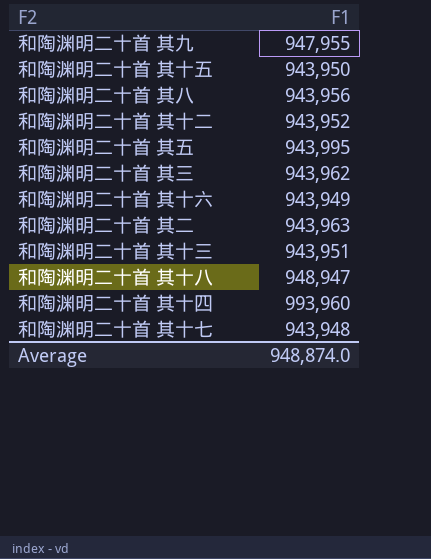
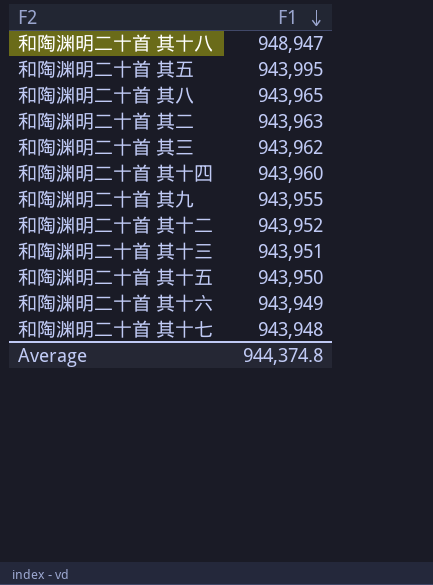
row order: none -> F1 descending
和陶渊明二十首 其八 | F1: 943,956 -> 943,965
和陶渊明二十首 其十四 | F1: 993,960 -> 943,960
和陶渊明二十首 其九 | F1: 947,955 -> 943,955
Average | F1: 948,874.0 -> 944,374.8

